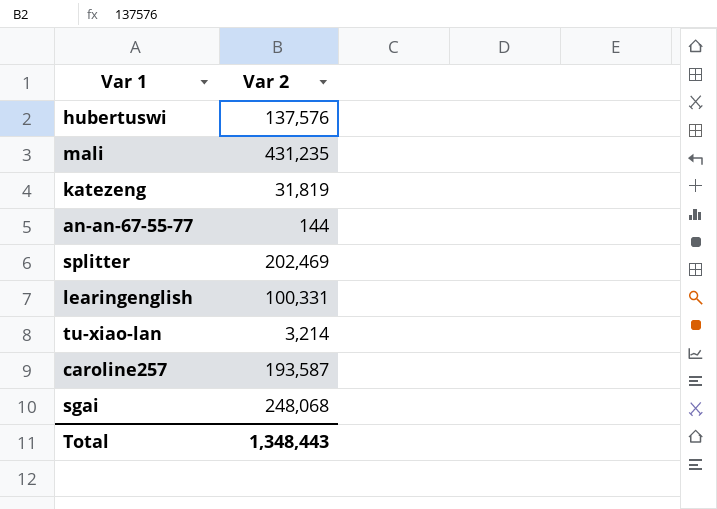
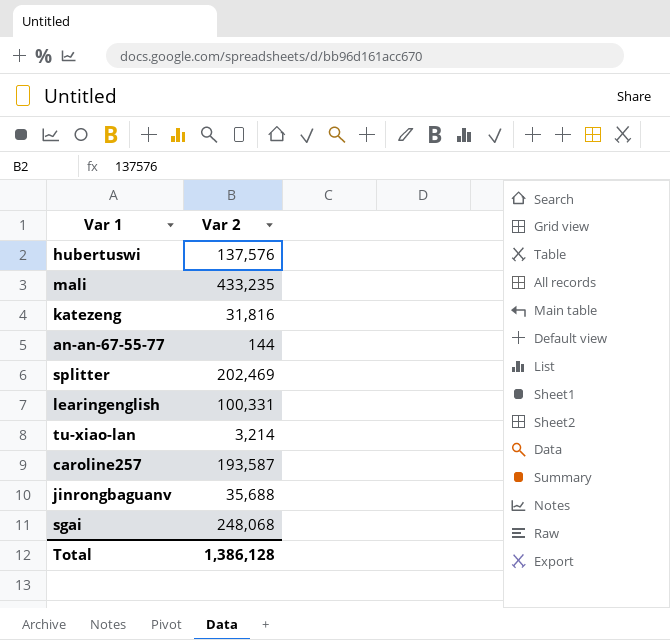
mali | Var 2: 431,235 -> 433,235
katezeng | Var 2: 31,819 -> 31,816
row jinrongbaguanv: none -> 35,688
Total | Var 2: 1,348,443 -> 1,386,128

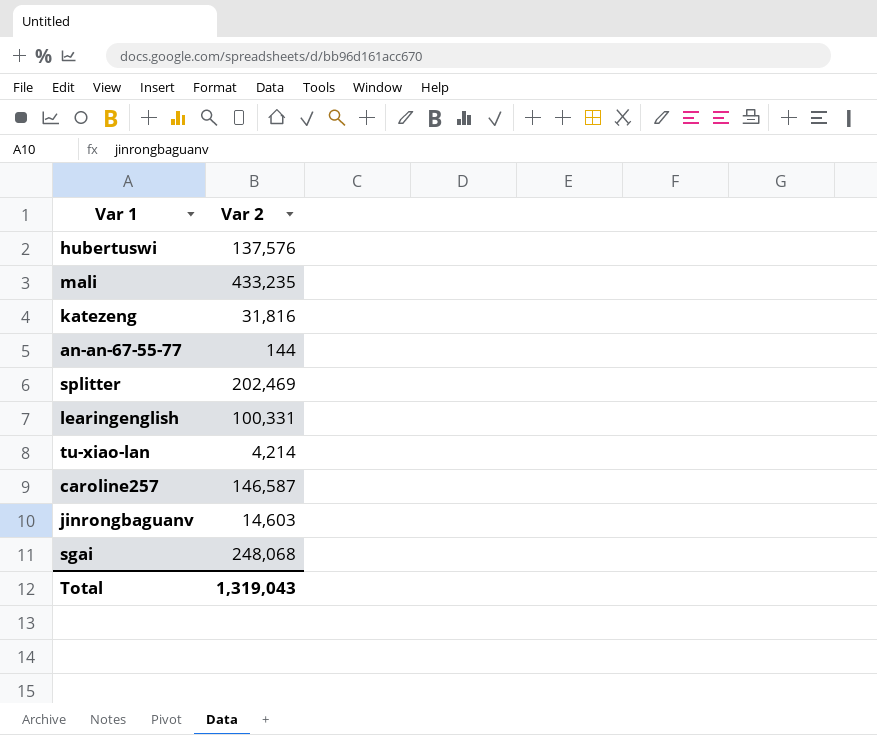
tu-xiao-lan | Var 2: 3,214 -> 4,214
caroline257 | Var 2: 193,587 -> 146,587
jinrongbaguanv | Var 2: 35,688 -> 14,603
Total | Var 2: 1,386,128 -> 1,319,043

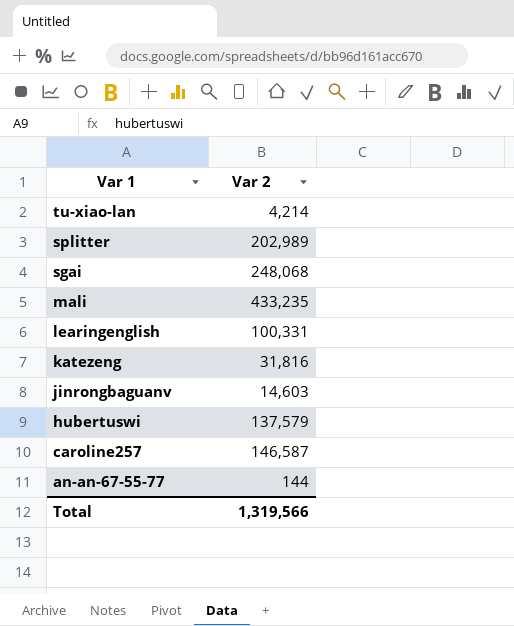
row order: none -> Var 1 descending
splitter | Var 2: 202,469 -> 202,989
hubertuswi | Var 2: 137,576 -> 137,579
Total | Var 2: 1,319,043 -> 1,319,566

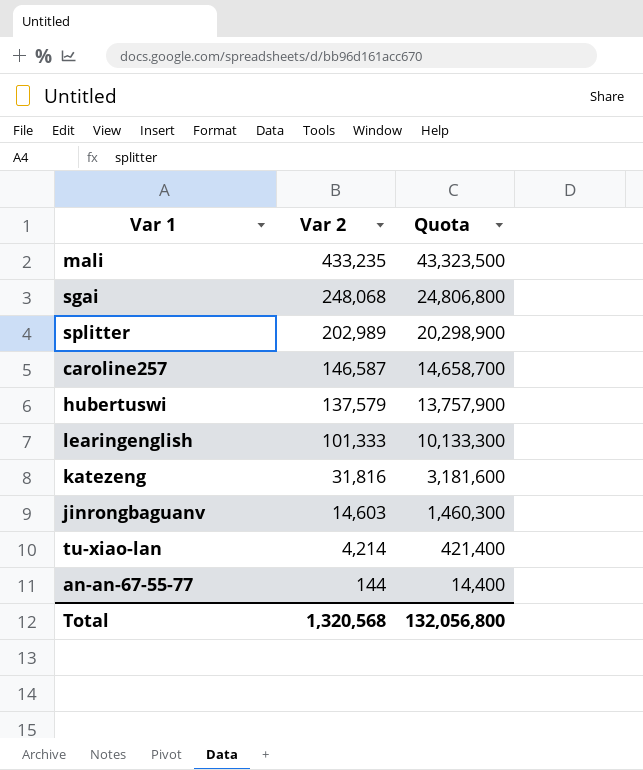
row order: Var 1 descending -> Var 2 descending
column Quota | formula: none -> [Var 2] * 100
learingenglish | Var 2: 100,331 -> 101,333
Total | Var 2: 1,319,566 -> 1,320,568

